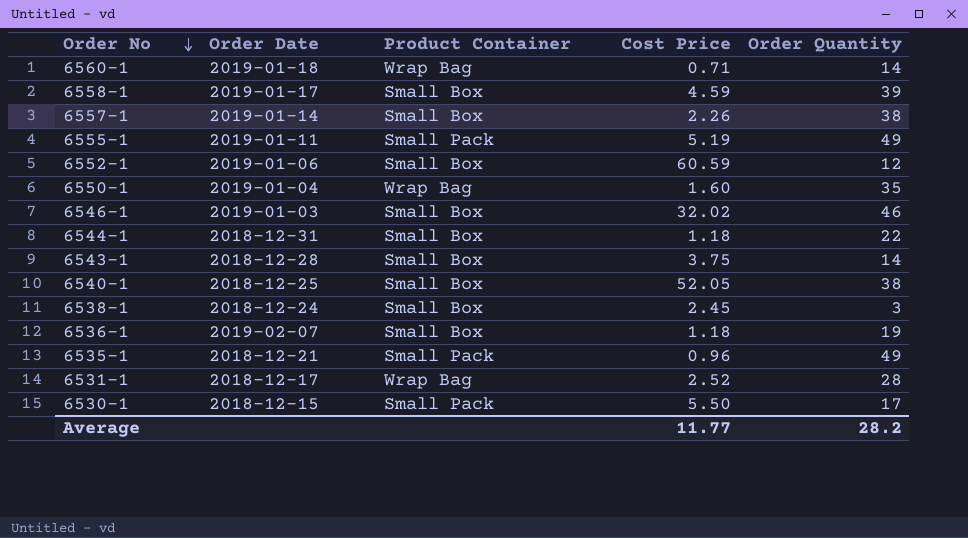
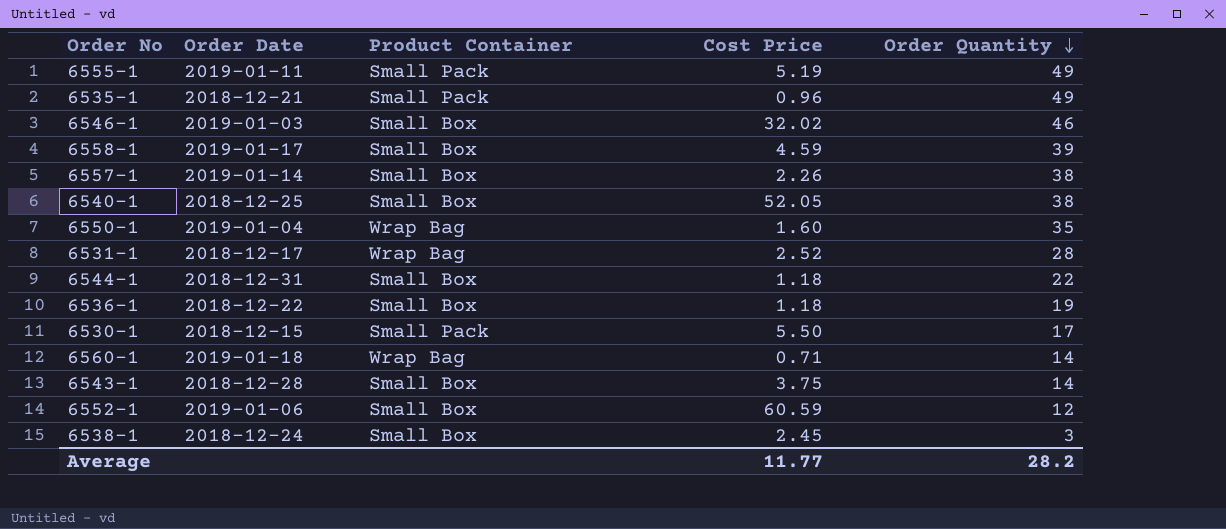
row order: Order No descending -> Order Quantity descending
6536-1 | Order Date: 2019-02-07 -> 2018-12-22

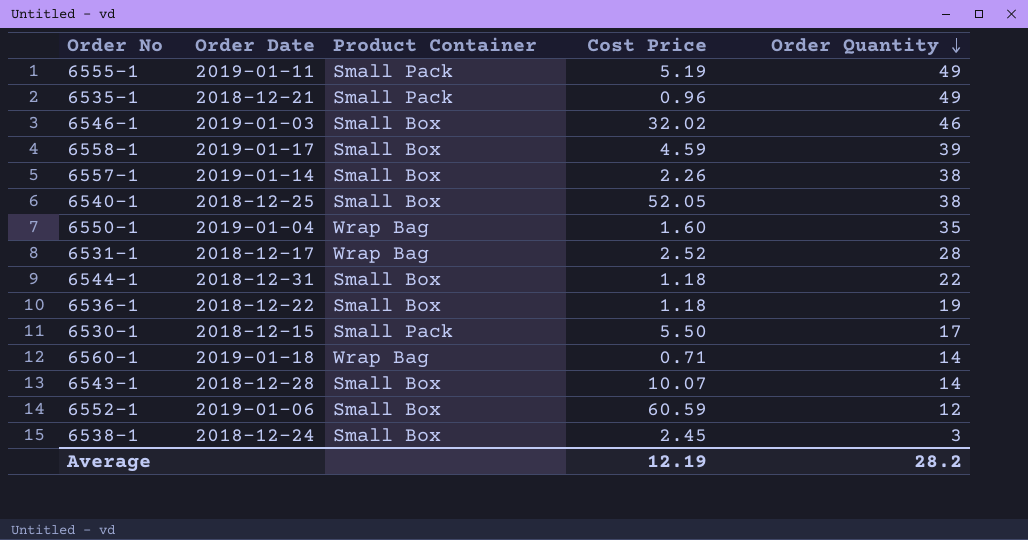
6543-1 | Cost Price: 3.75 -> 10.07
Average | Cost Price: 11.77 -> 12.19

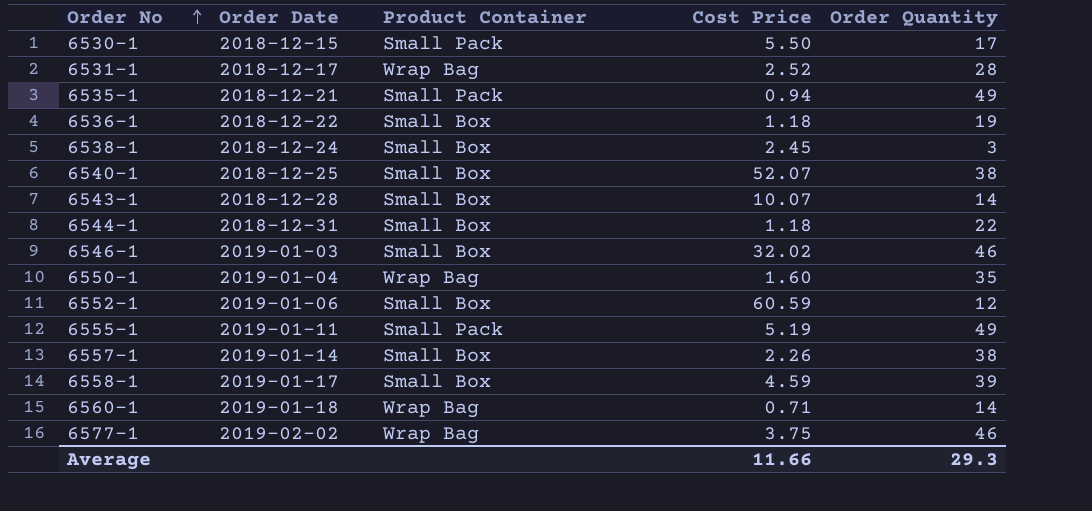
row order: Order Quantity descending -> Order No ascending
6535-1 | Cost Price: 0.96 -> 0.94
6540-1 | Cost Price: 52.05 -> 52.07
row 6577-1: none -> 2019-02-02 | Wrap Bag | 3.75 | 46
Average | Cost Price: 12.19 -> 11.66
Average | Order Quantity: 28.2 -> 29.3

